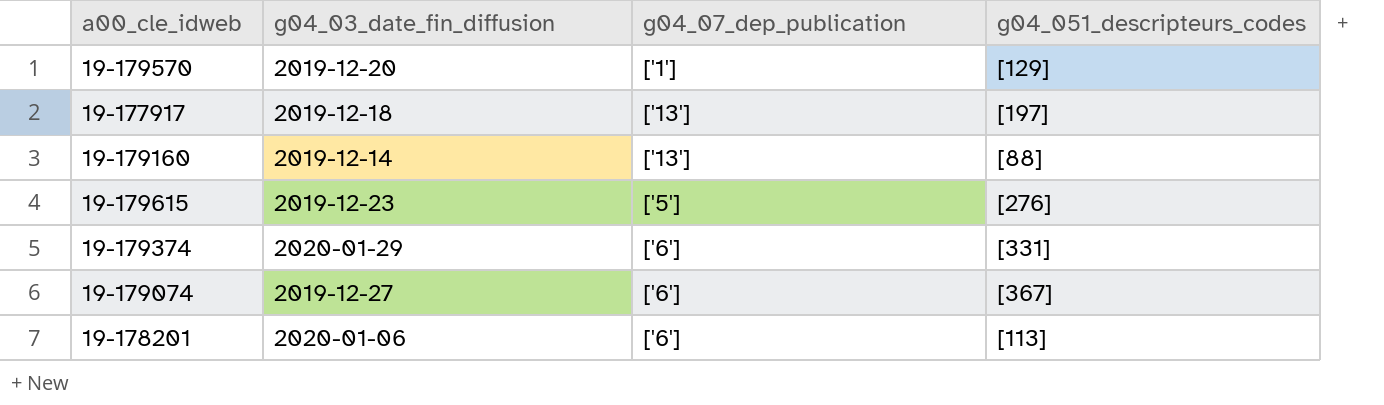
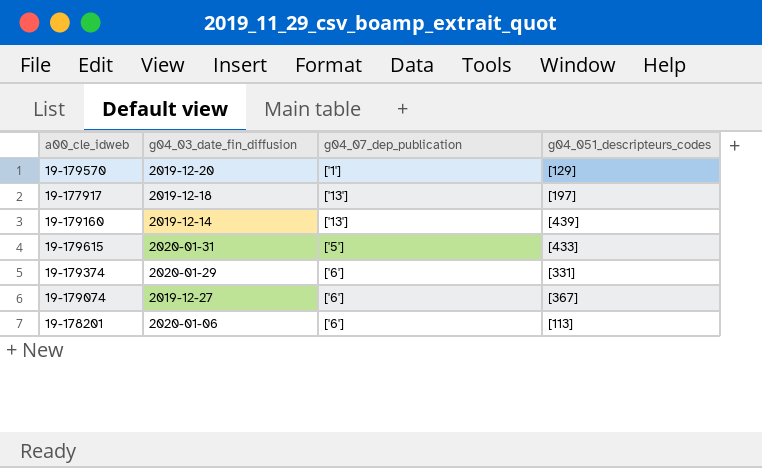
19-179160 | g04_051_descripteurs_codes: [88] -> [439]
19-179615 | g04_03_date_fin_diffusion: 2019-12-23 -> 2020-01-31
19-179615 | g04_051_descripteurs_codes: [276] -> [433]

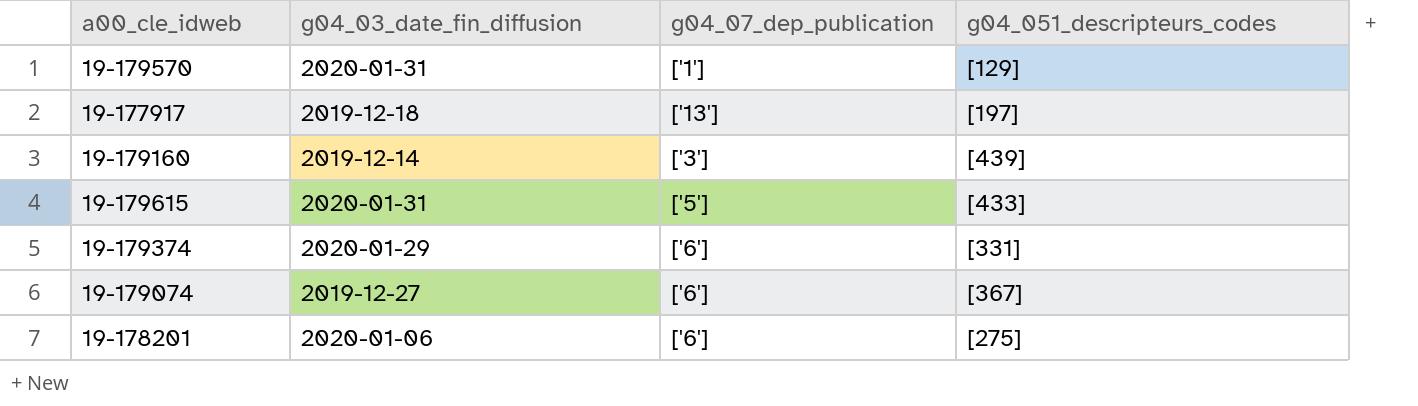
19-179570 | g04_03_date_fin_diffusion: 2019-12-20 -> 2020-01-31
19-179160 | g04_07_dep_publication: ['13'] -> ['3']
19-178201 | g04_051_descripteurs_codes: [113] -> [275]

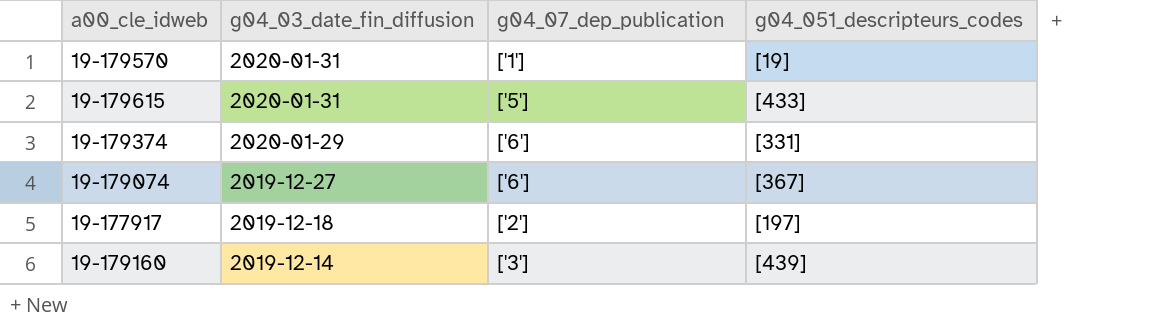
row order: none -> g04_03_date_fin_diffusion descending
row 19-178201: 2020-01-06 | ['6'] | [275] -> none
19-179570 | g04_051_descripteurs_codes: [129] -> [19]
19-177917 | g04_07_dep_publication: ['13'] -> ['2']

